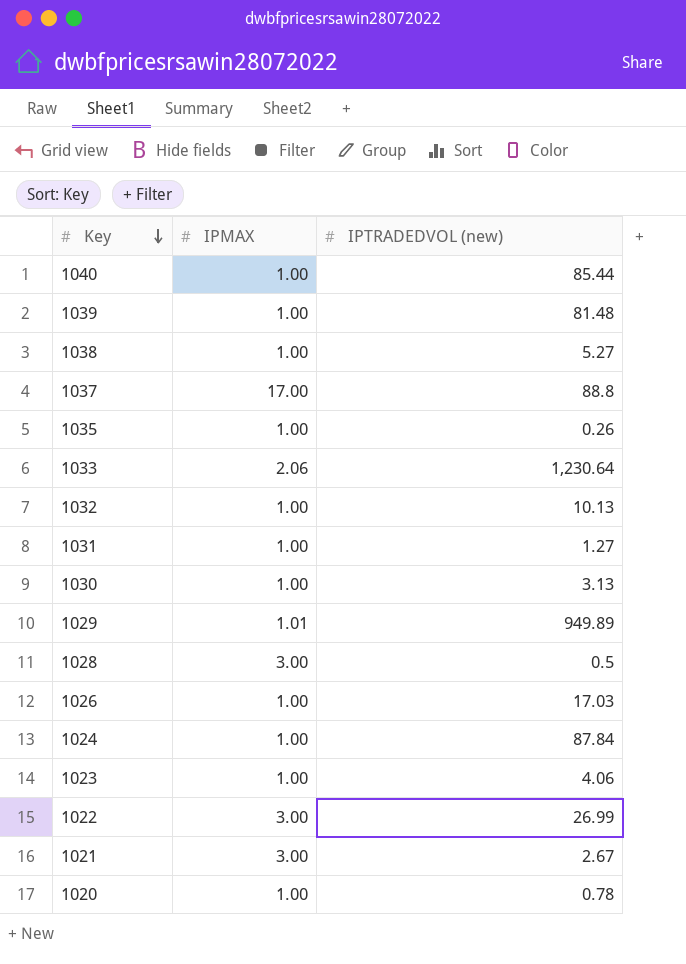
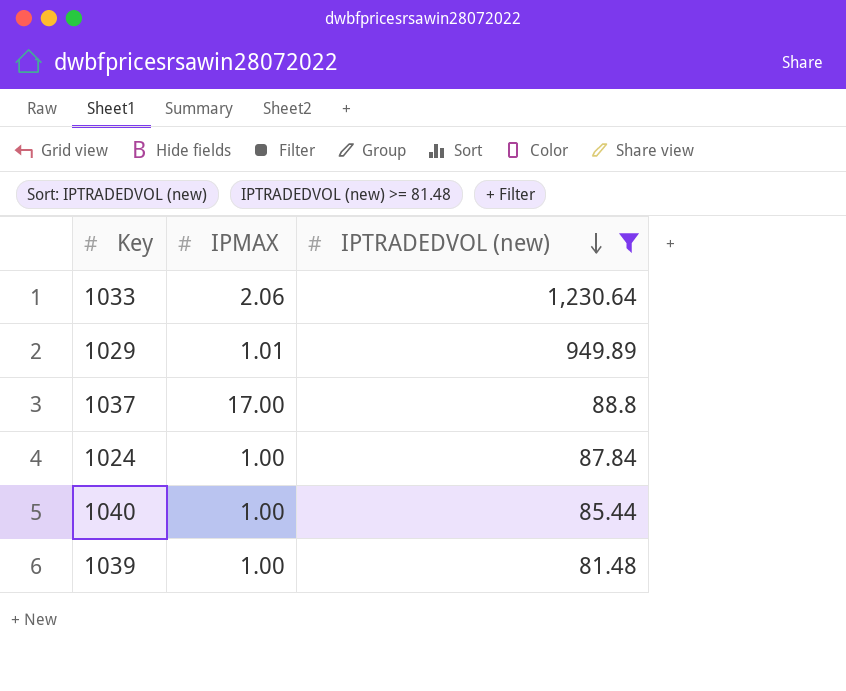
filter: none -> IPTRADEDVOL (new) >= 81.48
row order: Key descending -> IPTRADEDVOL (new) descending

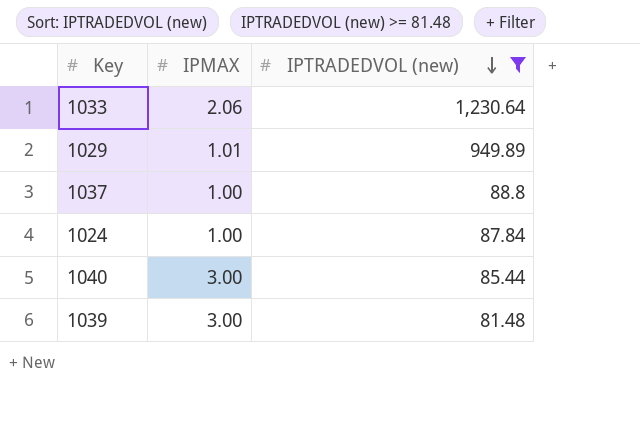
1037 | IPMAX: 17.00 -> 1.00
1040 | IPMAX: 1.00 -> 3.00
1039 | IPMAX: 1.00 -> 3.00

